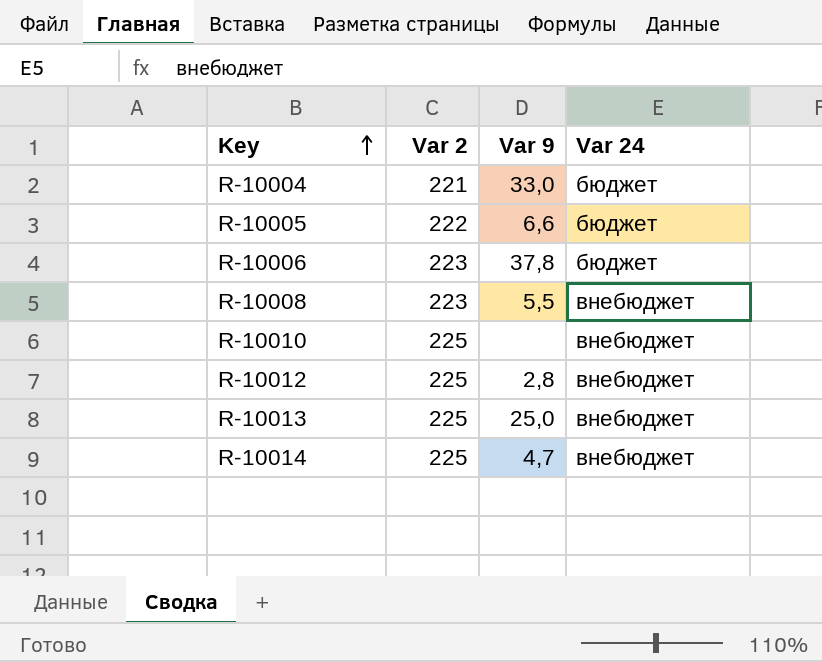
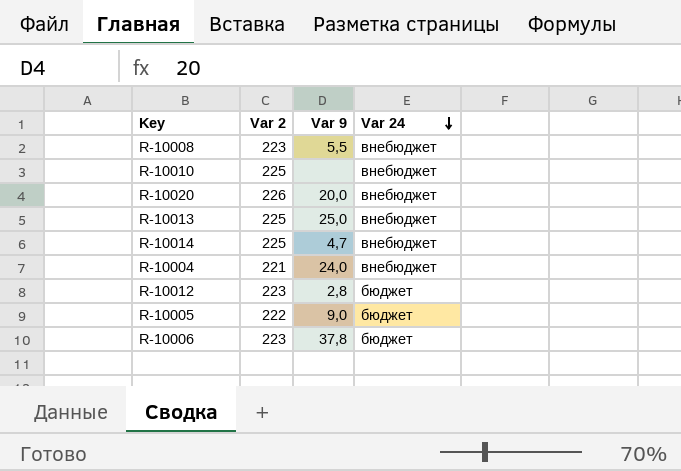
row order: Key ascending -> Var 24 descending
row R-10020: none -> 226 | 20,0 | внебюджет
R-10004 | Var 9: 33,0 -> 24,0
R-10004 | Var 24: бюджет -> внебюджет
R-10012 | Var 2: 225 -> 223
R-10012 | Var 24: внебюджет -> бюджет
R-10005 | Var 9: 6,6 -> 9,0

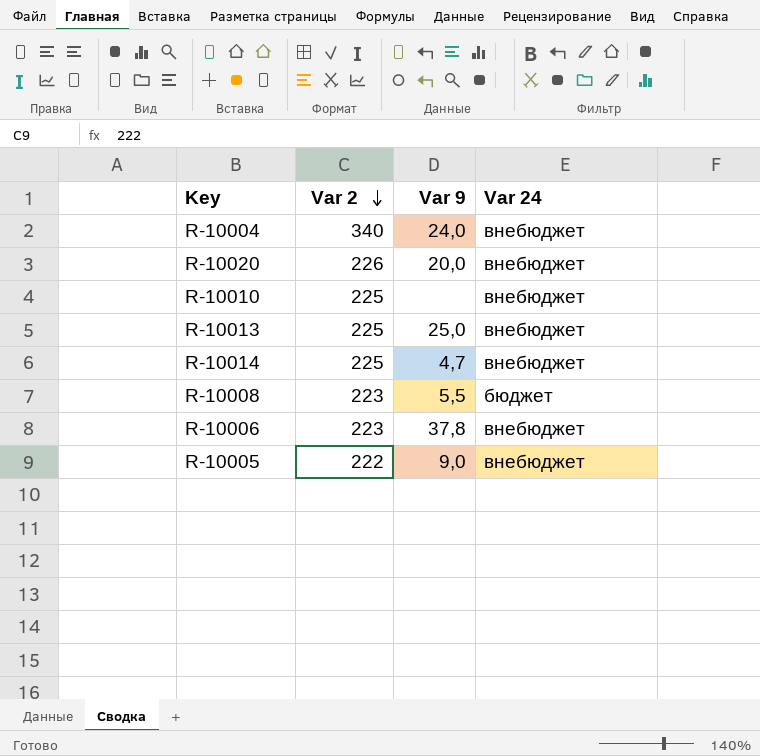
row order: Var 24 descending -> Var 2 descending
row R-10012: 223 | 2,8 | бюджет -> none
R-10004 | Var 2: 221 -> 340
R-10008 | Var 24: внебюджет -> бюджет
R-10006 | Var 24: бюджет -> внебюджет
R-10005 | Var 24: бюджет -> внебюджет

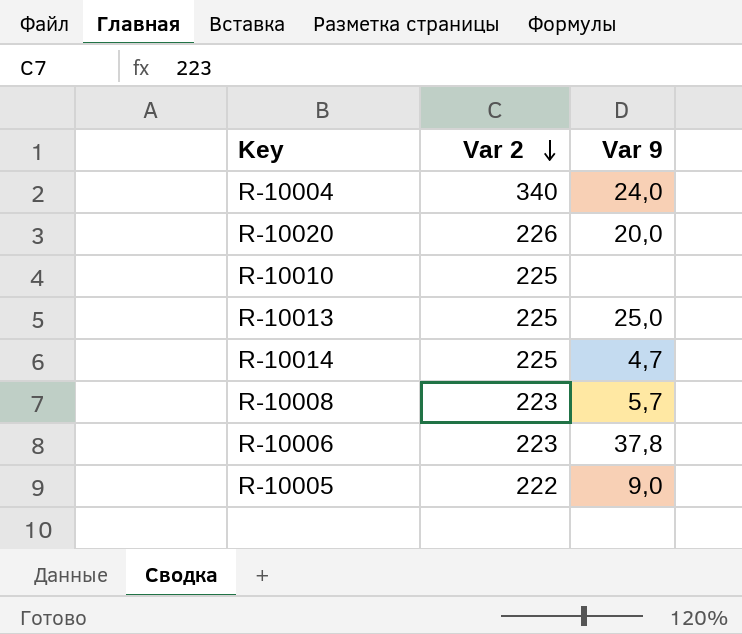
column Var 24 | position: 4 -> none
R-10008 | Var 9: 5,5 -> 5,7

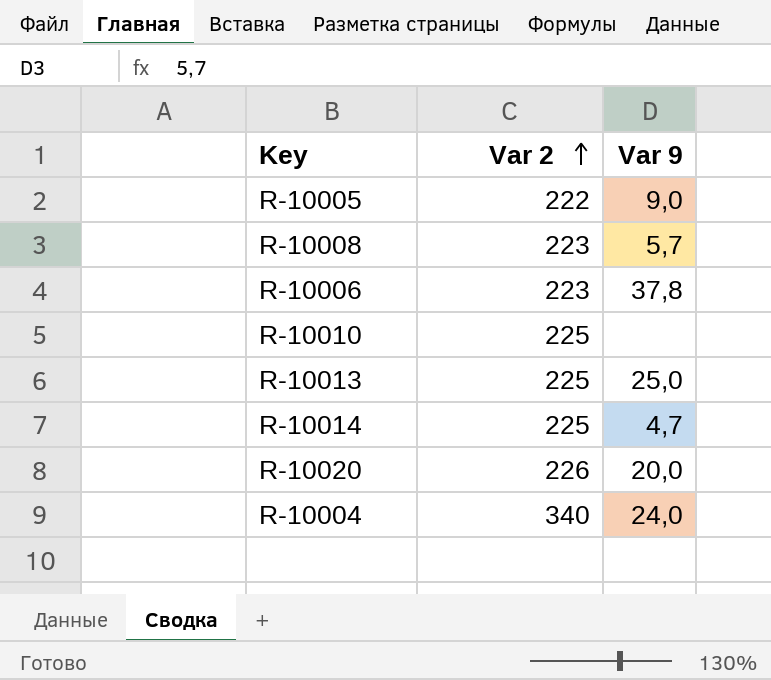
row order: Var 2 descending -> Var 2 ascending

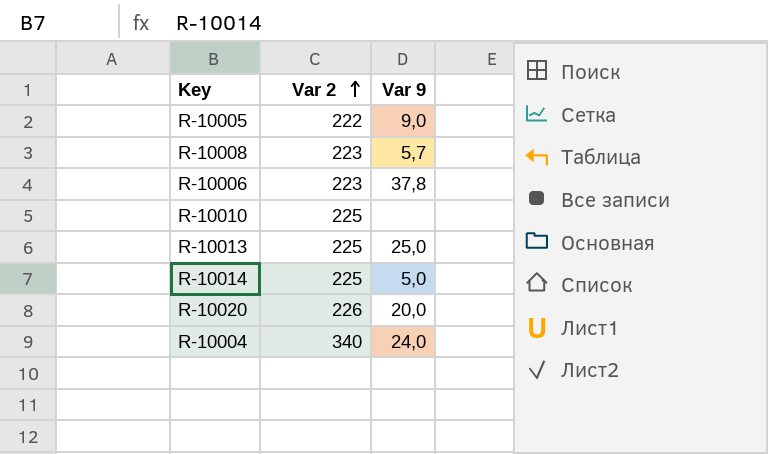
R-10014 | Var 9: 4,7 -> 5,0

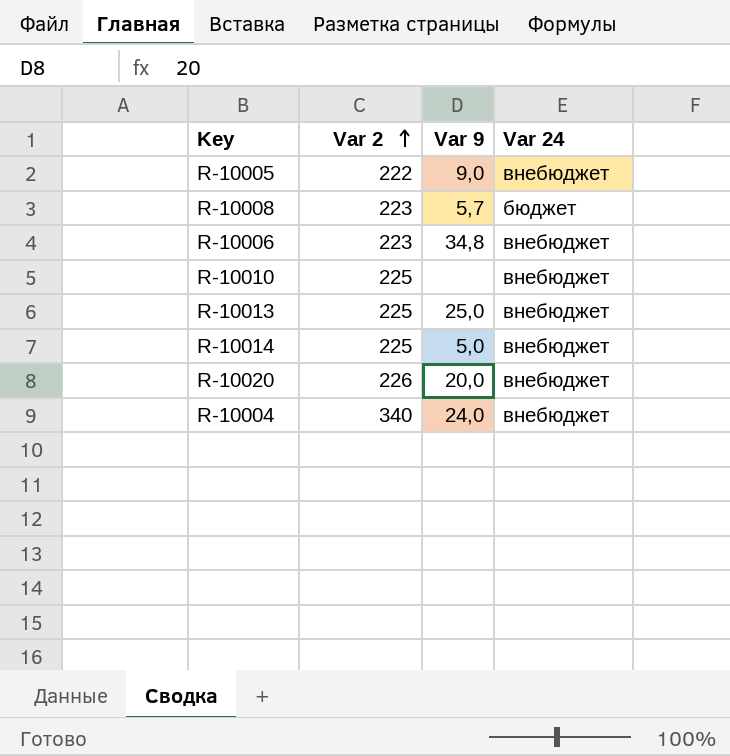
column Var 24 | position: none -> 4
R-10006 | Var 9: 37,8 -> 34,8

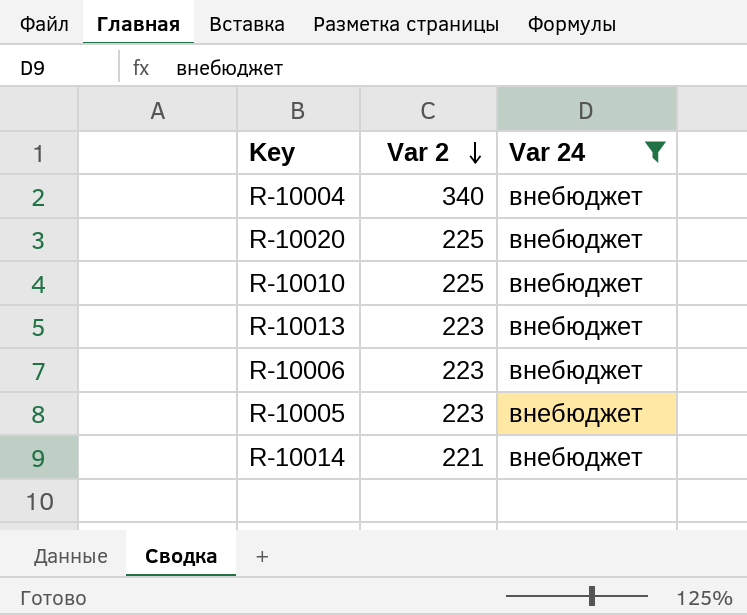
filter: none -> Var 24 = внебюджет
row order: Var 2 ascending -> Var 2 descending
column Var 9 | position: 3 -> none
R-10020 | Var 2: 226 -> 225
R-10013 | Var 2: 225 -> 223
R-10005 | Var 2: 222 -> 223
R-10014 | Var 2: 225 -> 221

